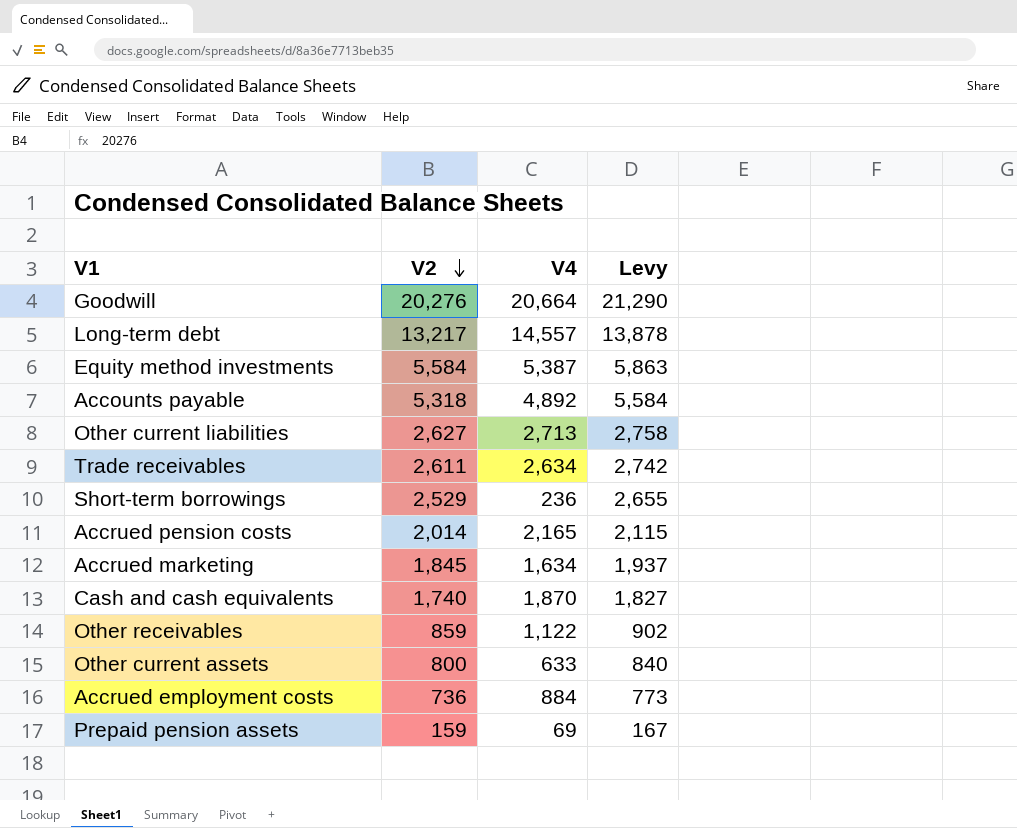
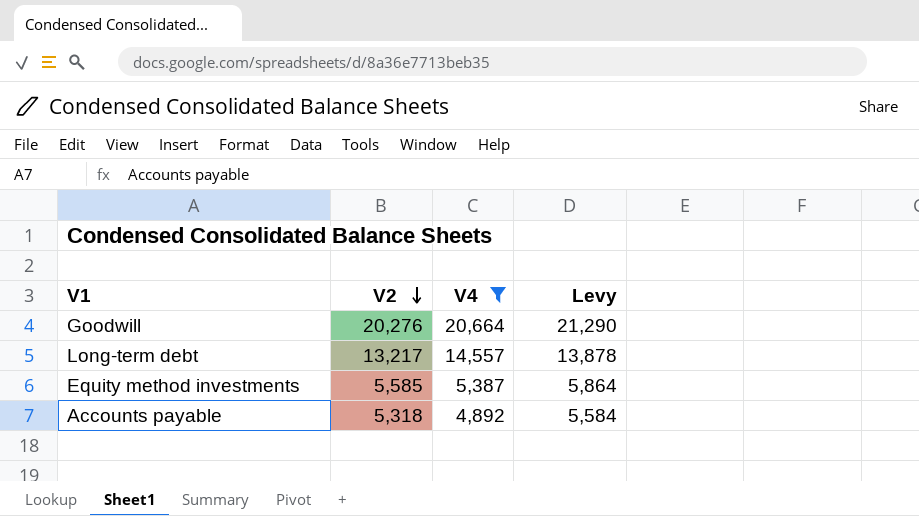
filter: none -> V4 >= 4,892
Equity method investments | V2: 5,584 -> 5,585
Equity method investments | Levy: 5,863 -> 5,864

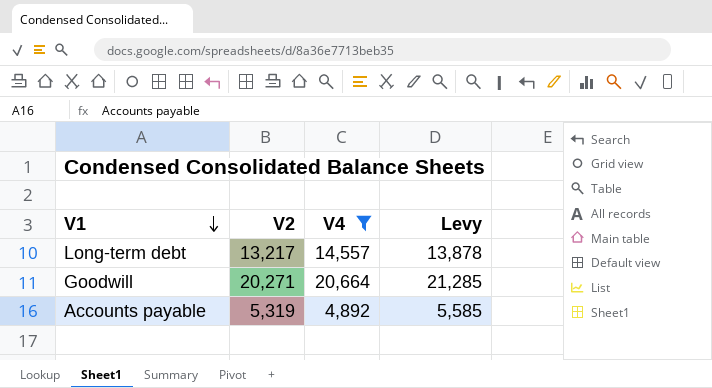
row order: V2 descending -> V1 descending
row Equity method investments: 5,585 | 5,387 | 5,864 -> none
Goodwill | V2: 20,276 -> 20,271
Goodwill | Levy: 21,290 -> 21,285
Accounts payable | V2: 5,318 -> 5,319
Accounts payable | Levy: 5,584 -> 5,585

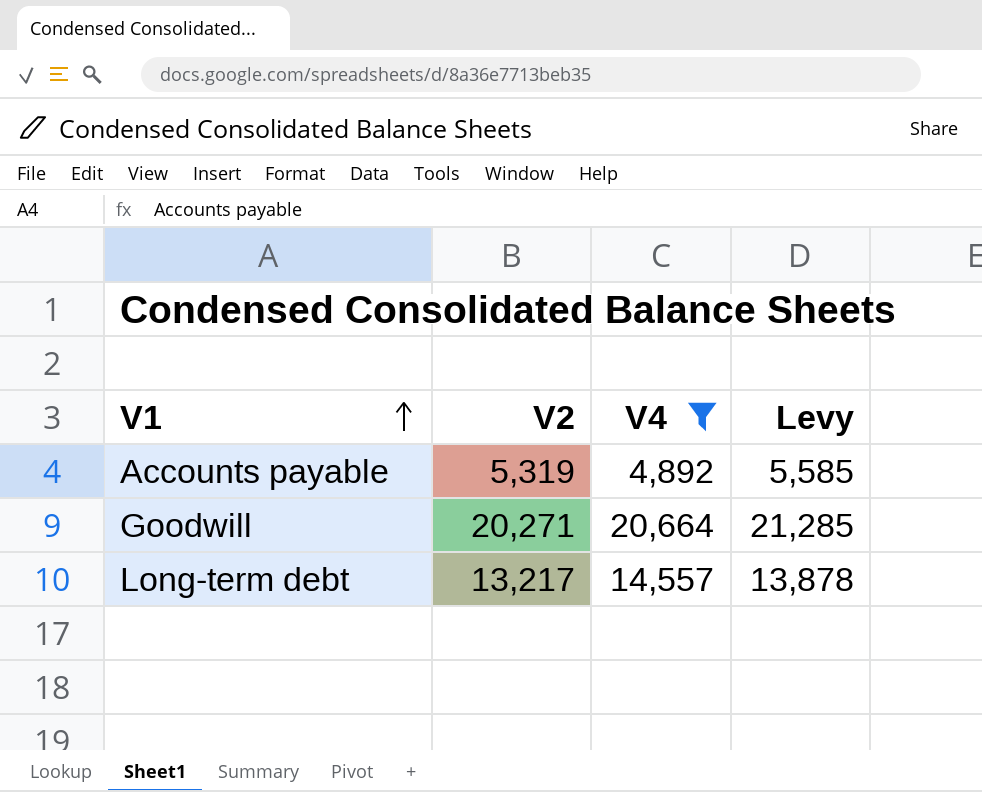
row order: V1 descending -> V1 ascending

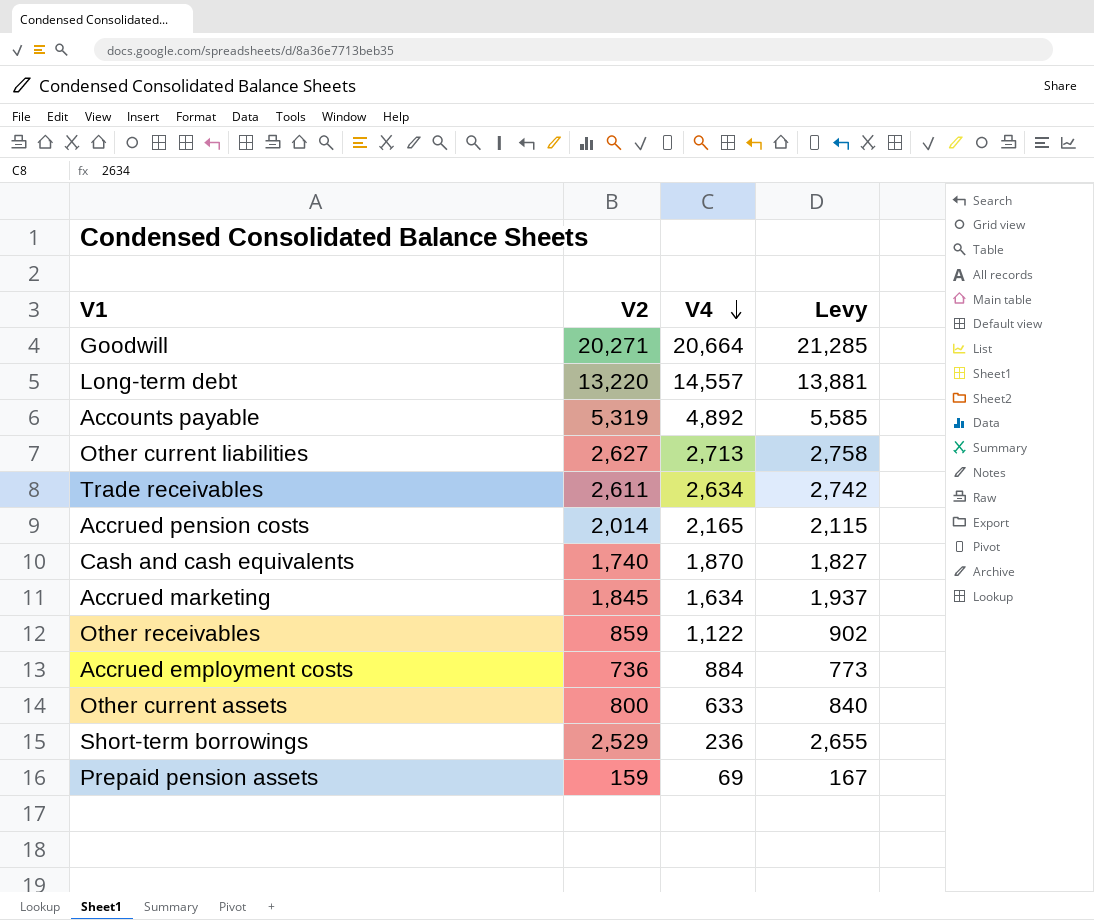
filter: V4 >= 4,892 -> none
row order: V1 ascending -> V4 descending
Long-term debt | V2: 13,217 -> 13,220
Long-term debt | Levy: 13,878 -> 13,881

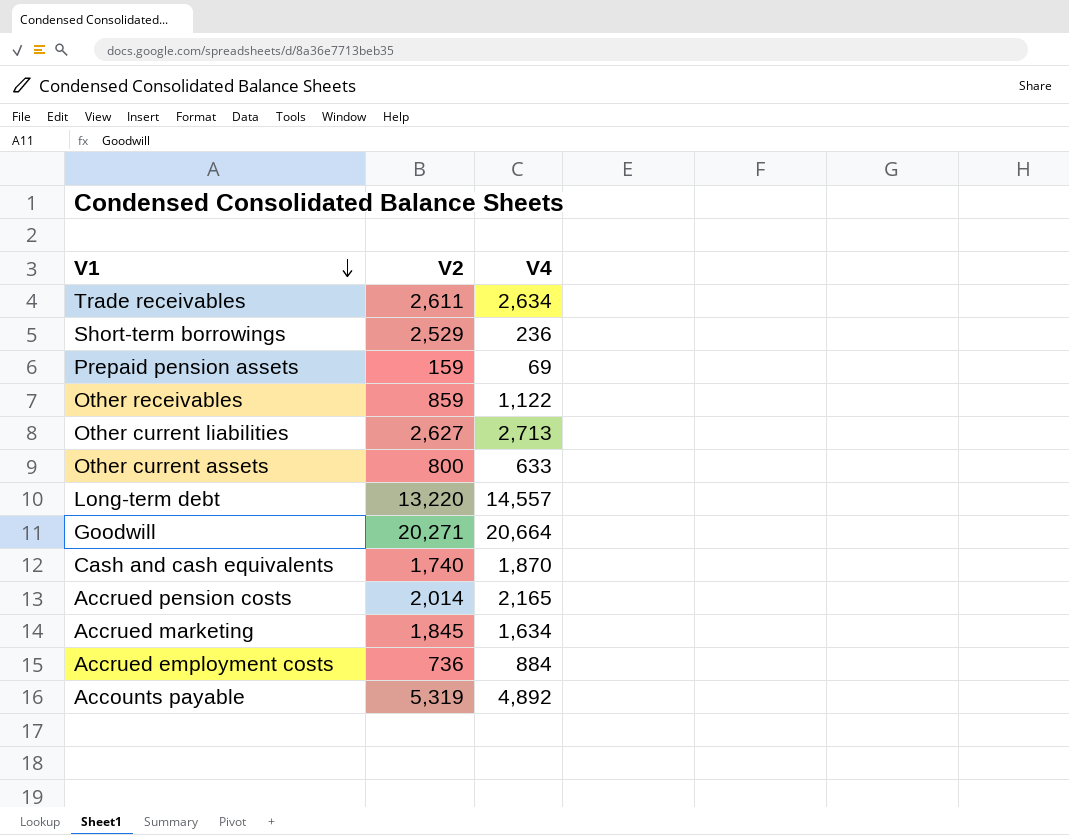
row order: V4 descending -> V1 descending
column Levy | formula: [V2] * 1.05 -> none

